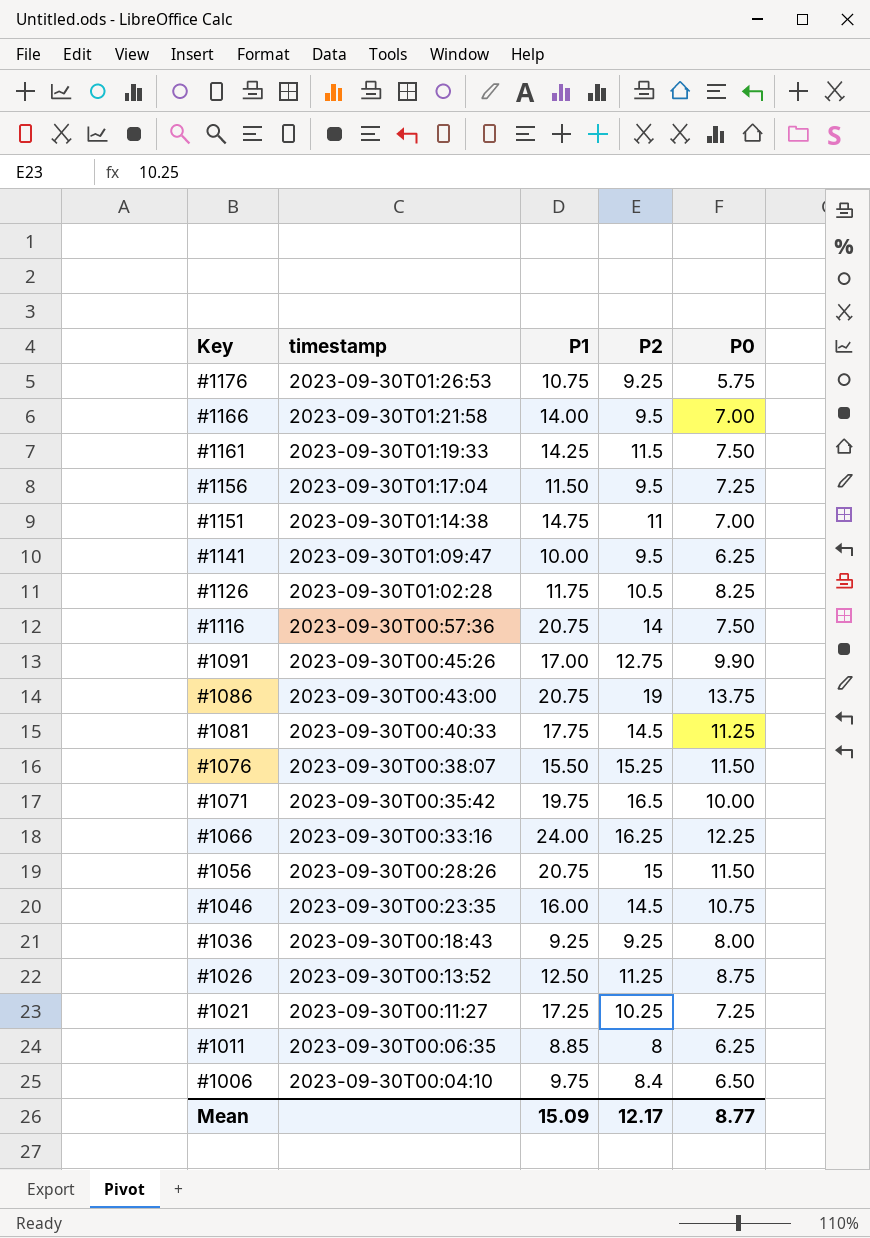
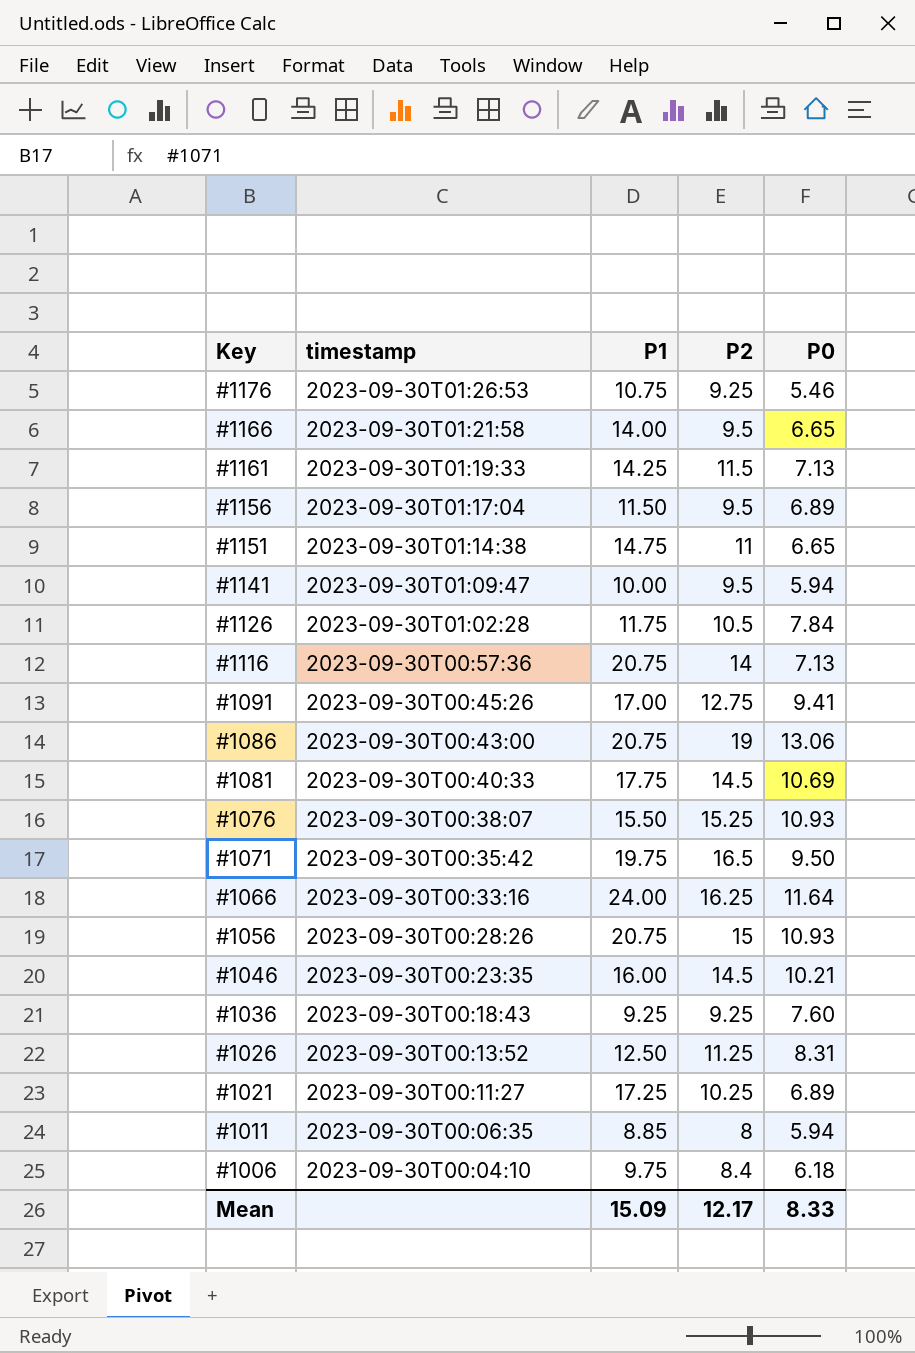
#1176 | P0: 5.75 -> 5.46
#1166 | P0: 7.00 -> 6.65
#1161 | P0: 7.50 -> 7.13
#1156 | P0: 7.25 -> 6.89
#1151 | P0: 7.00 -> 6.65
#1141 | P0: 6.25 -> 5.94
#1126 | P0: 8.25 -> 7.84
#1116 | P0: 7.50 -> 7.13
#1091 | P0: 9.90 -> 9.41
#1086 | P0: 13.75 -> 13.06
#1081 | P0: 11.25 -> 10.69
#1076 | P0: 11.50 -> 10.93
#1071 | P0: 10.00 -> 9.50
#1066 | P0: 12.25 -> 11.64
#1056 | P0: 11.50 -> 10.93
#1046 | P0: 10.75 -> 10.21
#1036 | P0: 8.00 -> 7.60
#1026 | P0: 8.75 -> 8.31
#1021 | P0: 7.25 -> 6.89
#1011 | P0: 6.25 -> 5.94
#1006 | P0: 6.50 -> 6.18
Mean | P0: 8.77 -> 8.33

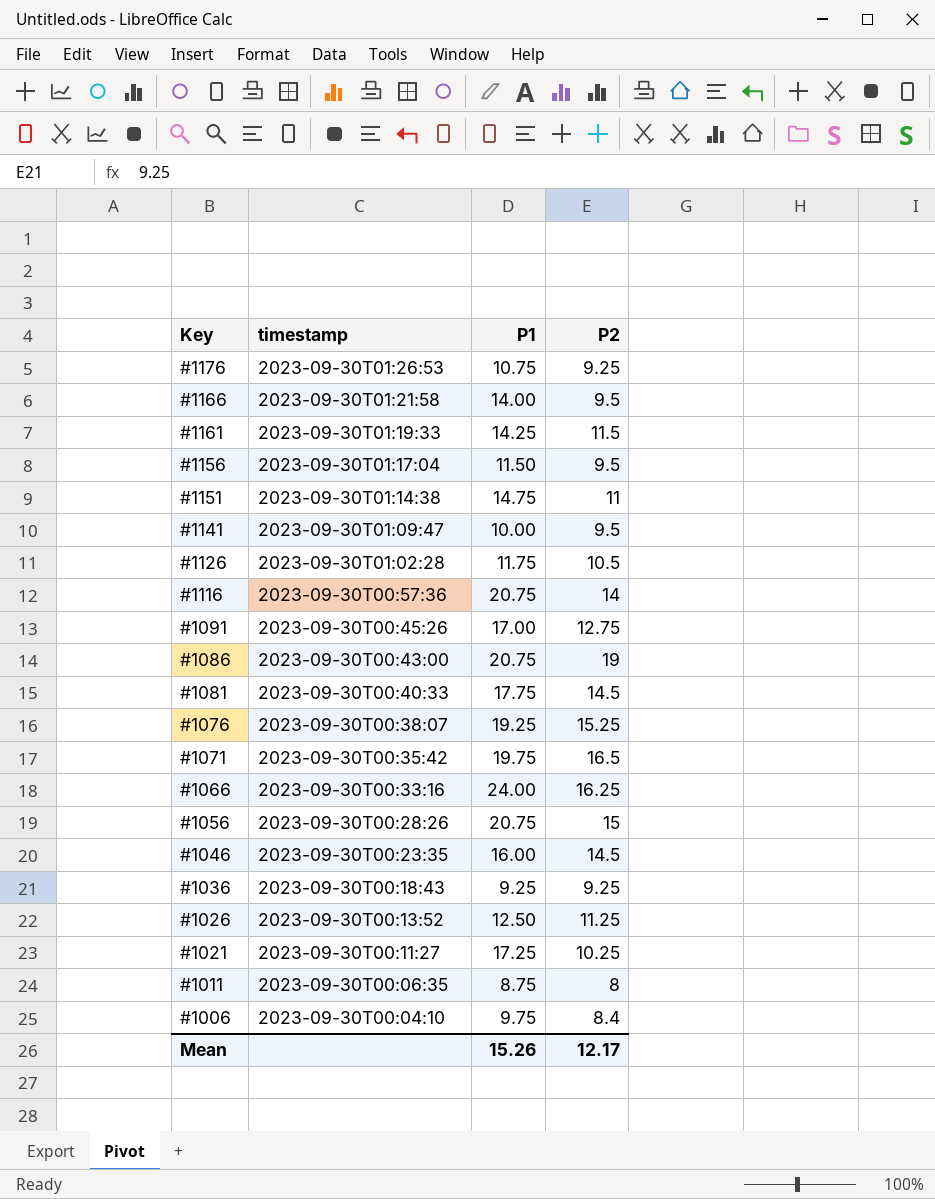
column P0 | position: 5 -> none
#1076 | P1: 15.50 -> 19.25
#1011 | P1: 8.85 -> 8.75
Mean | P1: 15.09 -> 15.26

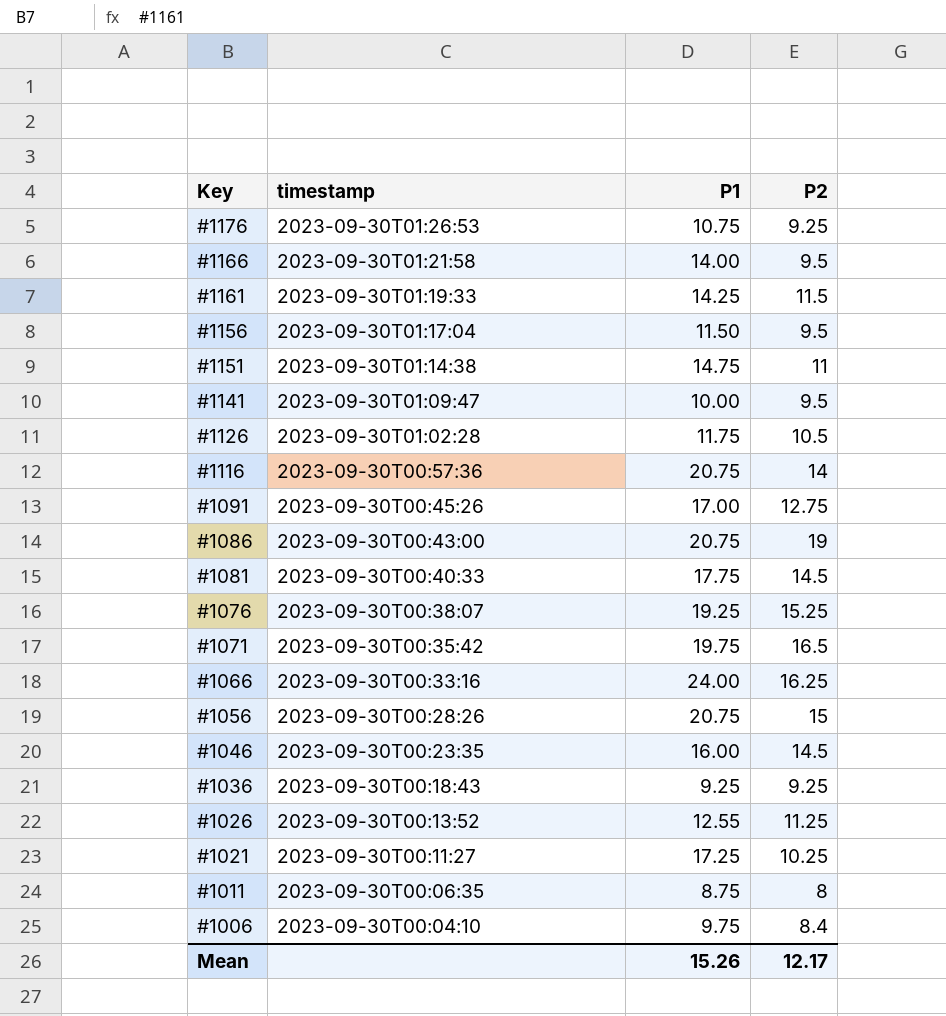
#1026 | P1: 12.50 -> 12.55

